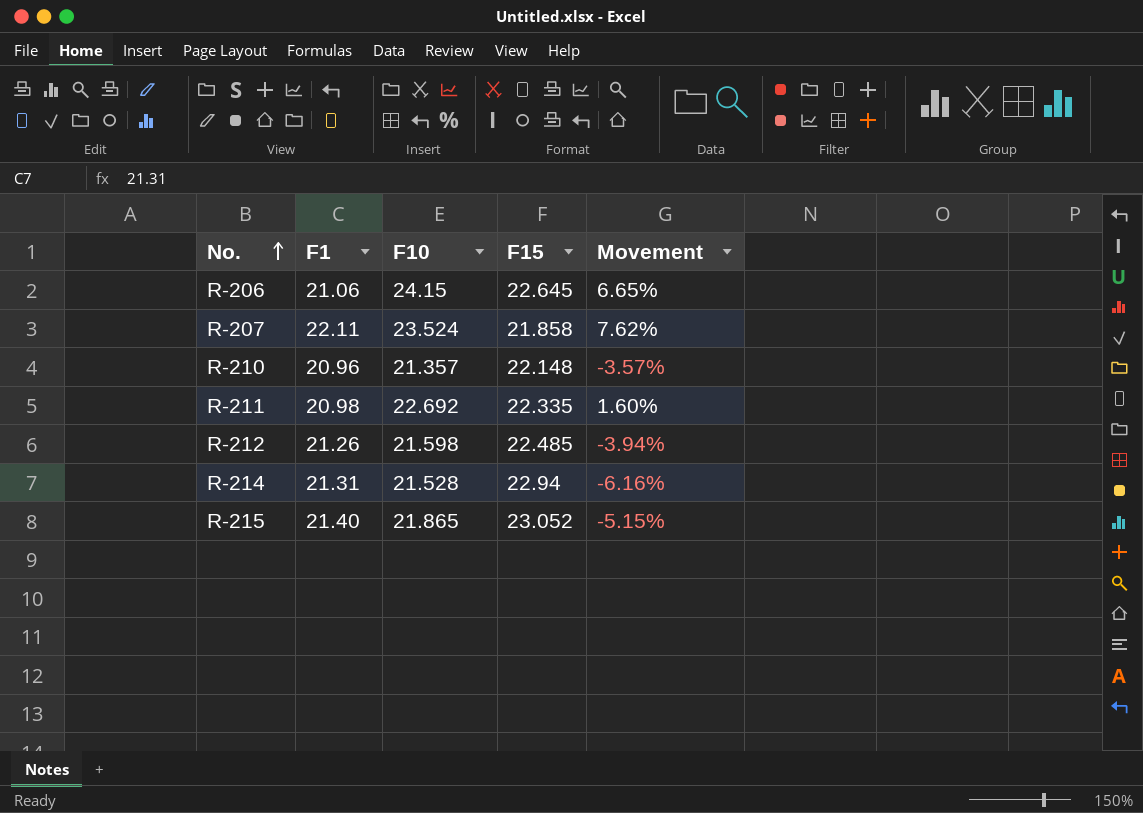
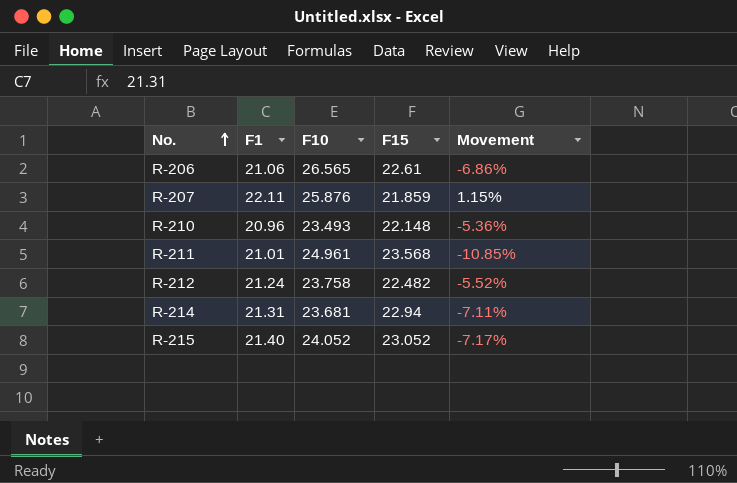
column Movement | formula: ([F10] - [F15]) / [F15] -> ([F1] - [F15]) / [F15]
R-206 | F10: 24.15 -> 26.565
R-206 | F15: 22.645 -> 22.61
R-207 | F10: 23.524 -> 25.876
R-207 | F15: 21.858 -> 21.859
R-210 | F10: 21.357 -> 23.493
R-211 | F1: 20.98 -> 21.01
R-211 | F10: 22.692 -> 24.961
R-211 | F15: 22.335 -> 23.568
R-212 | F1: 21.26 -> 21.24
R-212 | F10: 21.598 -> 23.758
R-212 | F15: 22.485 -> 22.482
R-214 | F10: 21.528 -> 23.681
R-215 | F10: 21.865 -> 24.052

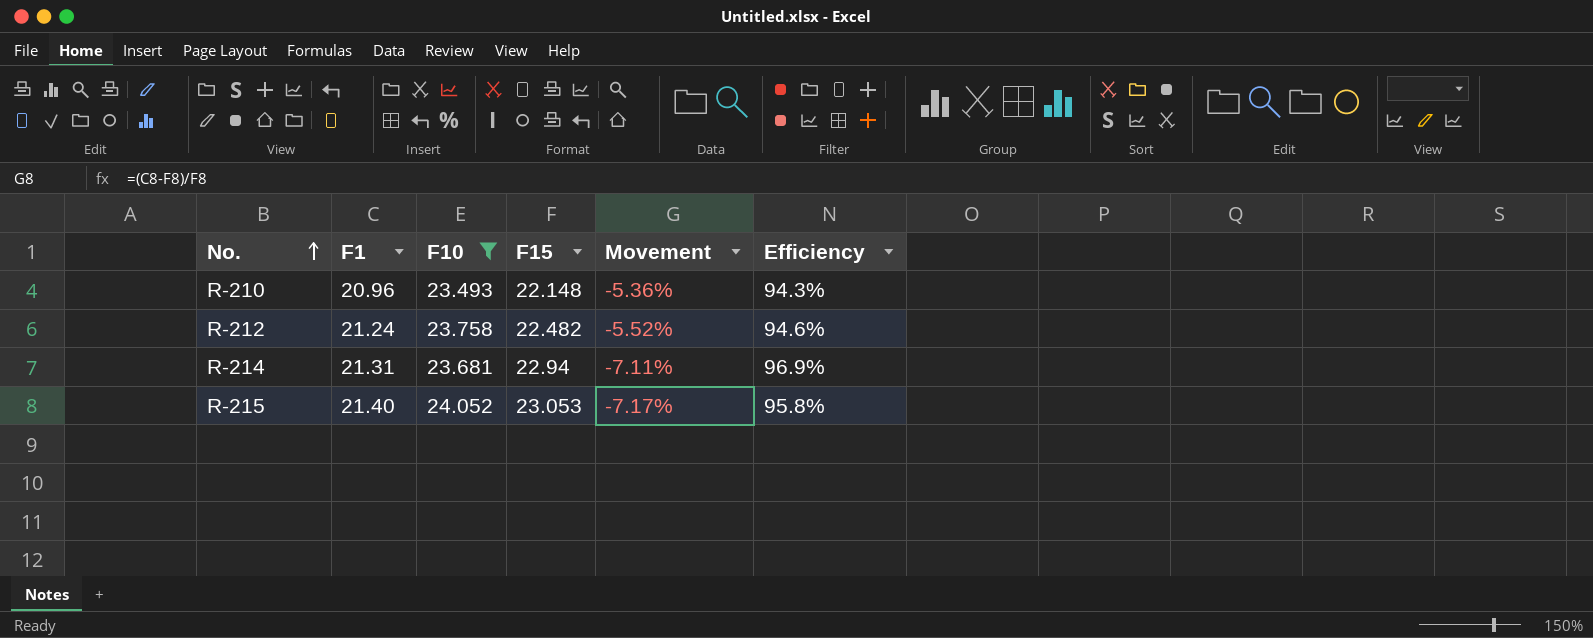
filter: none -> F10 <= 24.052
column Efficiency | formula: none -> [F15] / [F10]
R-215 | F15: 23.052 -> 23.053

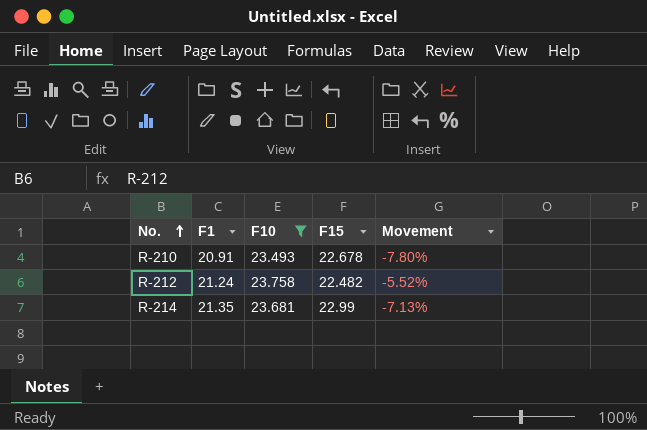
column Efficiency | formula: [F15] / [F10] -> none
row R-215: 21.40 | 24.052 | 23.053 | -7.17% | 95.8% -> none
R-210 | F1: 20.96 -> 20.91
R-210 | F15: 22.148 -> 22.678
R-210 | Movement: -5.36% -> -7.80%
R-214 | F1: 21.31 -> 21.35
R-214 | F15: 22.94 -> 22.99
R-214 | Movement: -7.11% -> -7.13%

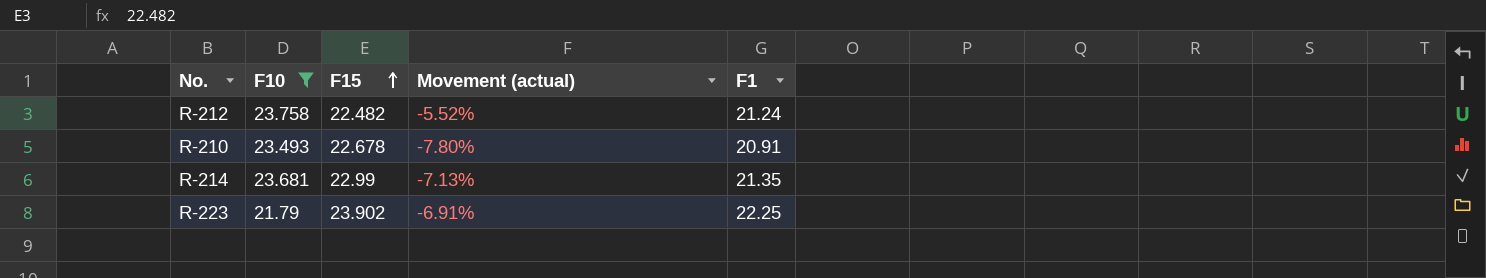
row order: No. ascending -> F15 ascending
column name: Movement -> Movement (actual)
column F1 | position: 2 -> 5
row R-223: none -> 21.79 | 23.902 | -6.91% | 22.25

